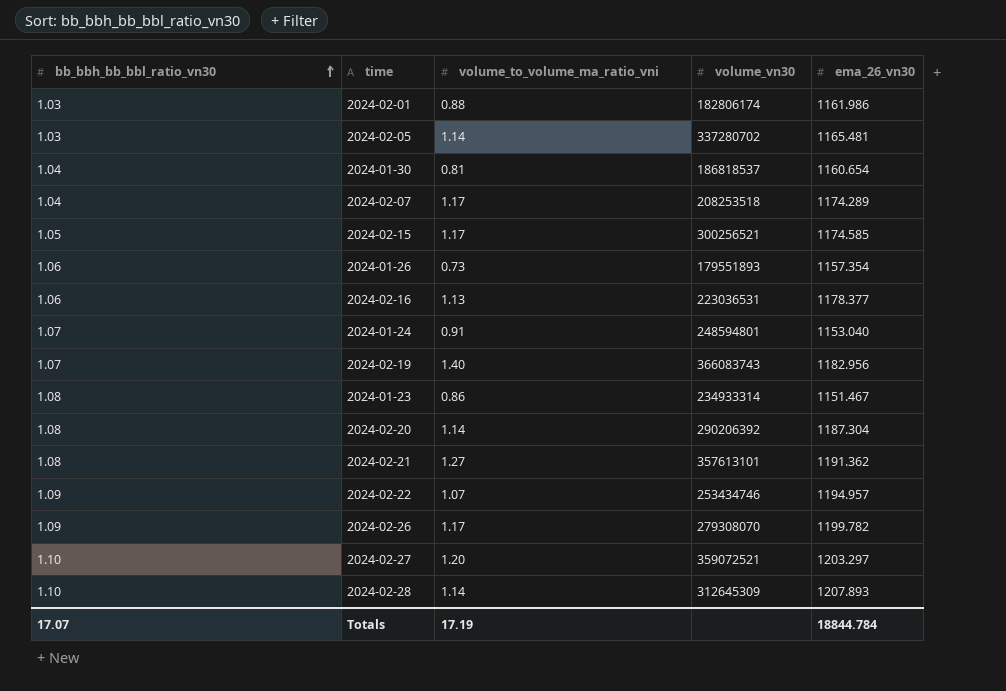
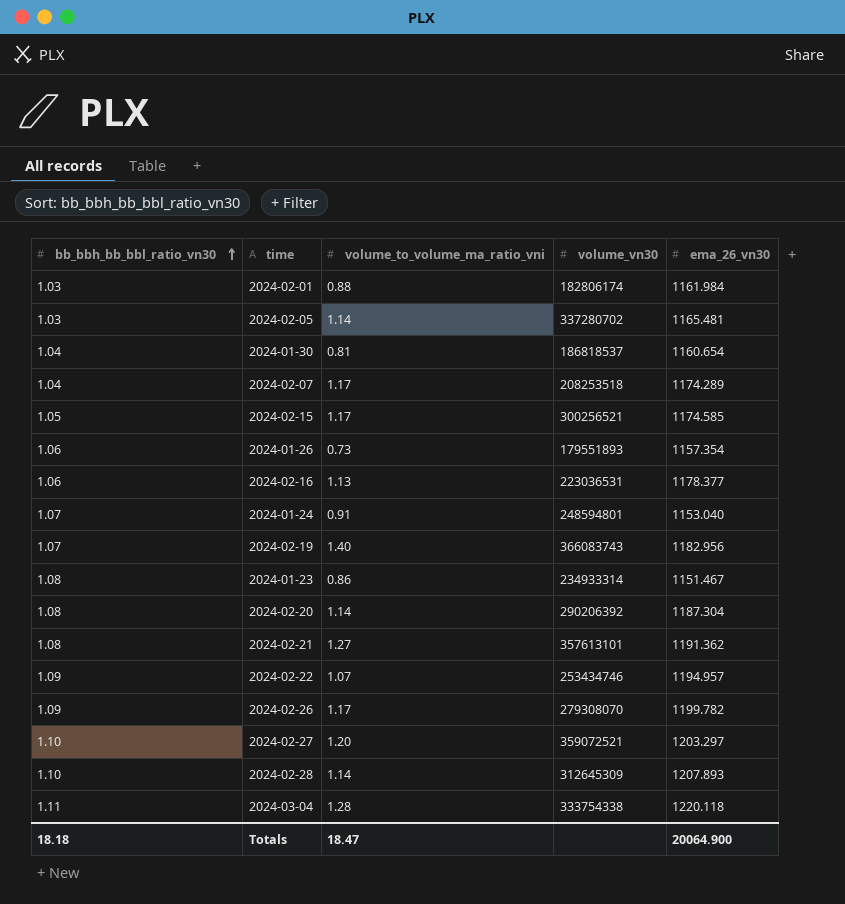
2024-02-01 | ema_26_vn30: 1161.986 -> 1161.984
row 2024-03-04: none -> 1.11 | 1.28 | 333754338 | 1220.118
Totals | bb_bbh_bb_bbl_ratio_vn30: 17.07 -> 18.18
Totals | volume_to_volume_ma_ratio_vni: 17.19 -> 18.47
Totals | ema_26_vn30: 18844.784 -> 20064.900

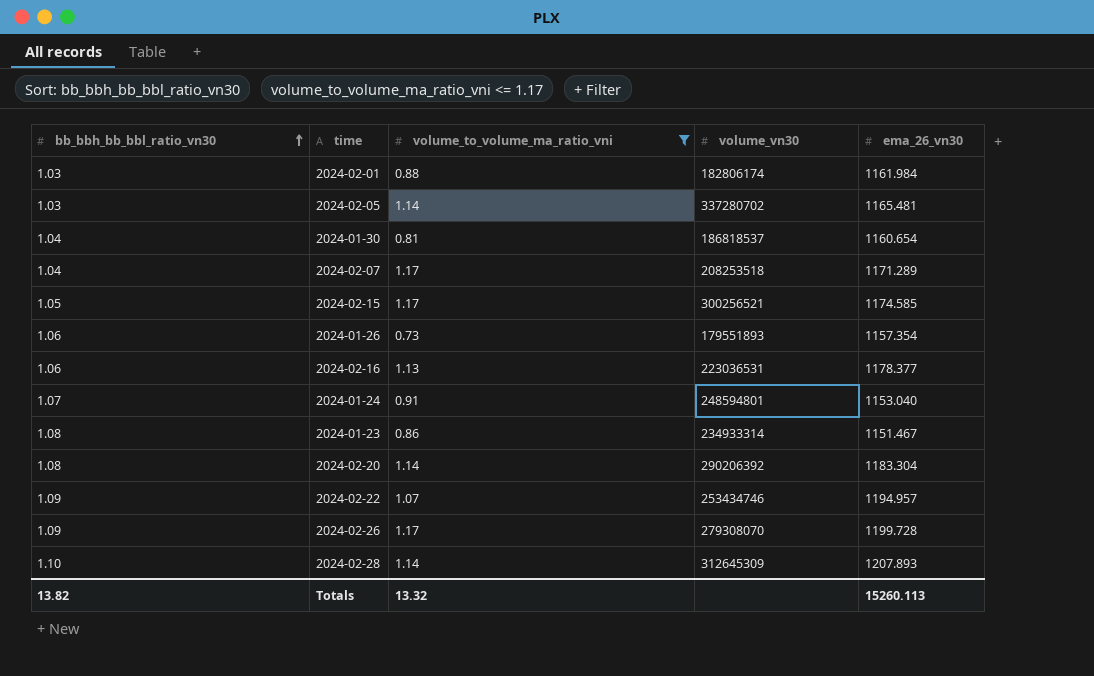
filter: none -> volume_to_volume_ma_ratio_vni <= 1.17
2024-02-07 | ema_26_vn30: 1174.289 -> 1171.289
2024-02-20 | ema_26_vn30: 1187.304 -> 1183.304
2024-02-26 | ema_26_vn30: 1199.782 -> 1199.728
Totals | bb_bbh_bb_bbl_ratio_vn30: 18.18 -> 13.82
Totals | volume_to_volume_ma_ratio_vni: 18.47 -> 13.32
Totals | ema_26_vn30: 20064.900 -> 15260.113

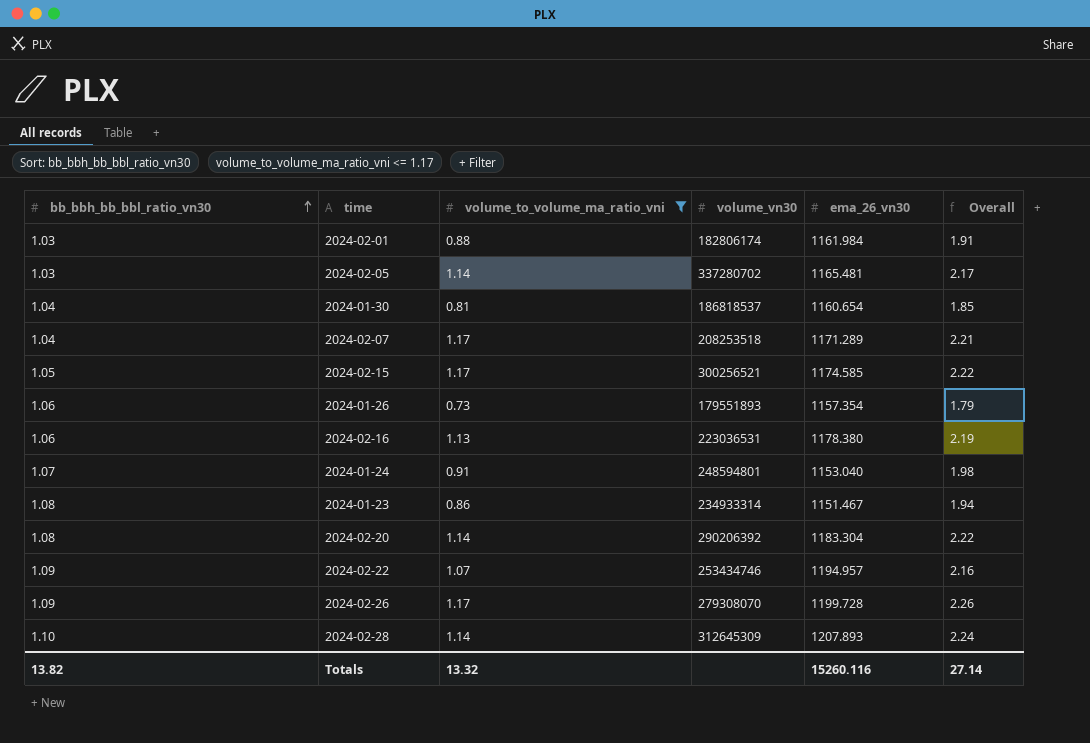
column Overall | formula: none -> [bb_bbh_bb_bbl_ratio_vn30] + [volume_to_volume_ma_ratio_vni]
2024-02-16 | ema_26_vn30: 1178.377 -> 1178.380
Totals | ema_26_vn30: 15260.113 -> 15260.116

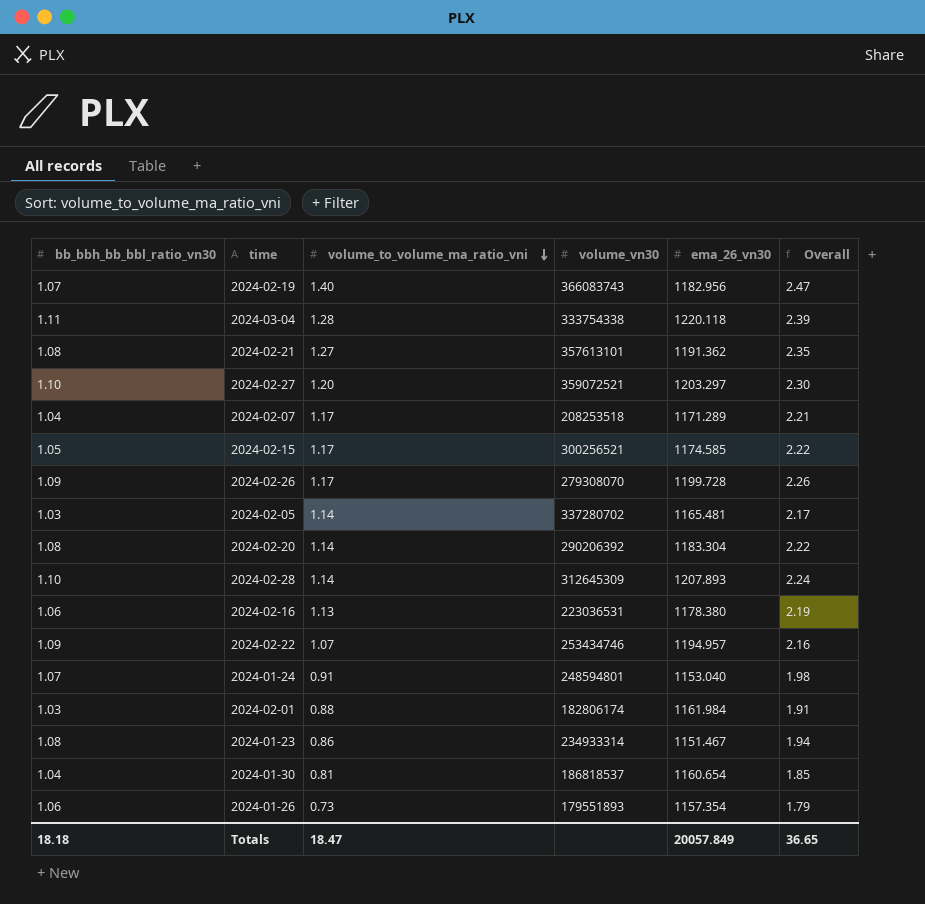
filter: volume_to_volume_ma_ratio_vni <= 1.17 -> none
row order: bb_bbh_bb_bbl_ratio_vn30 ascending -> volume_to_volume_ma_ratio_vni descending
Totals | bb_bbh_bb_bbl_ratio_vn30: 13.82 -> 18.18
Totals | volume_to_volume_ma_ratio_vni: 13.32 -> 18.47
Totals | ema_26_vn30: 15260.116 -> 20057.849
Totals | Overall: 27.14 -> 36.65

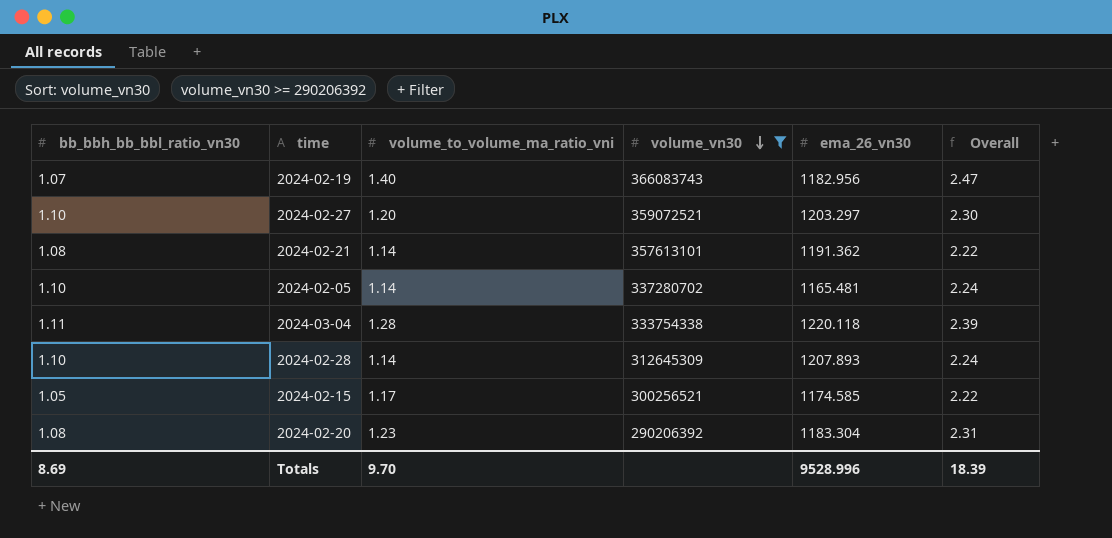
filter: none -> volume_vn30 >= 290206392
row order: volume_to_volume_ma_ratio_vni descending -> volume_vn30 descending
2024-02-21 | volume_to_volume_ma_ratio_vni: 1.27 -> 1.14
2024-02-21 | Overall: 2.35 -> 2.22
2024-02-05 | bb_bbh_bb_bbl_ratio_vn30: 1.03 -> 1.10
2024-02-05 | Overall: 2.17 -> 2.24
2024-02-20 | volume_to_volume_ma_ratio_vni: 1.14 -> 1.23
2024-02-20 | Overall: 2.22 -> 2.31
Totals | bb_bbh_bb_bbl_ratio_vn30: 18.18 -> 8.69
Totals | volume_to_volume_ma_ratio_vni: 18.47 -> 9.70
Totals | ema_26_vn30: 20057.849 -> 9528.996
Totals | Overall: 36.65 -> 18.39

